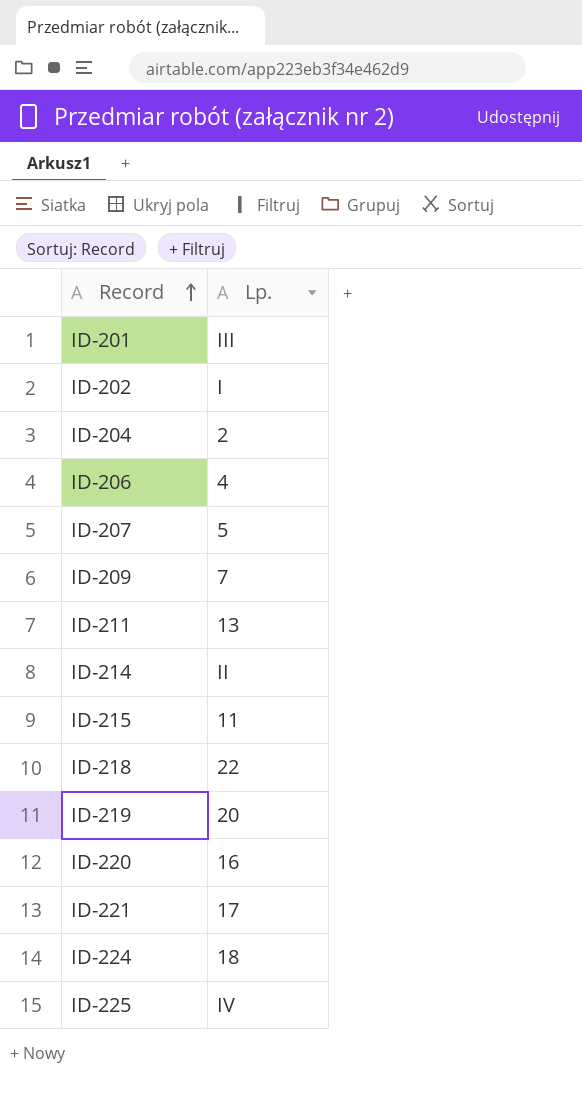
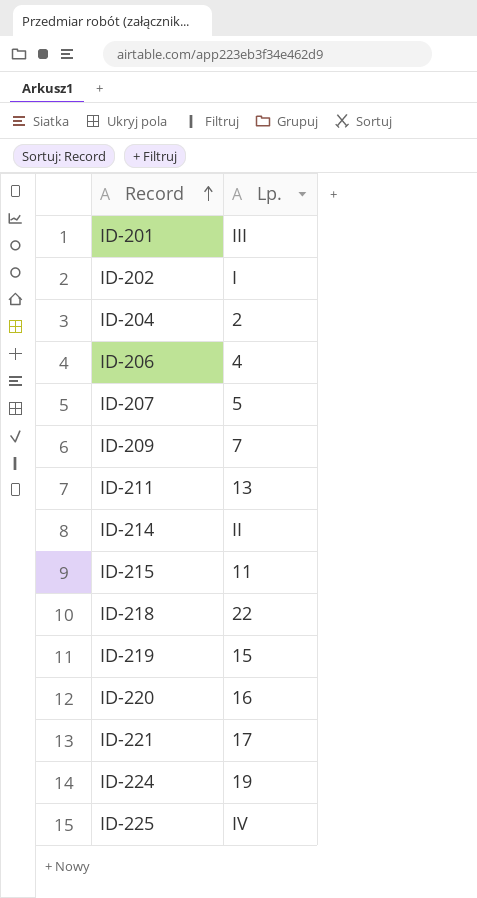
ID-219 | Lp.: 20 -> 15
ID-224 | Lp.: 18 -> 19

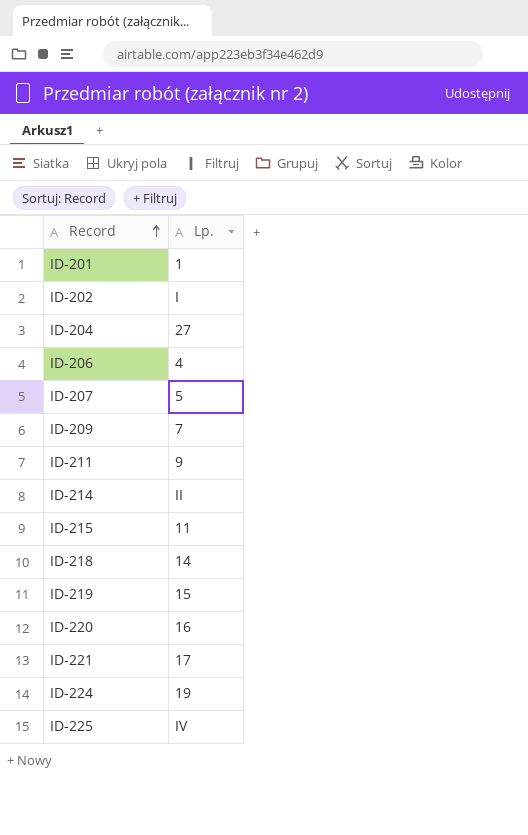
ID-201 | Lp.: III -> 1
ID-204 | Lp.: 2 -> 27
ID-211 | Lp.: 13 -> 9
ID-218 | Lp.: 22 -> 14

